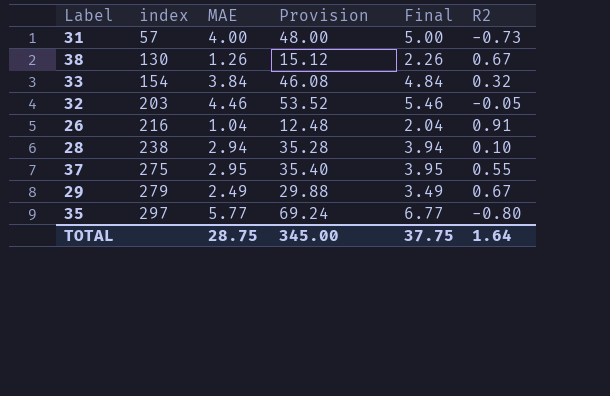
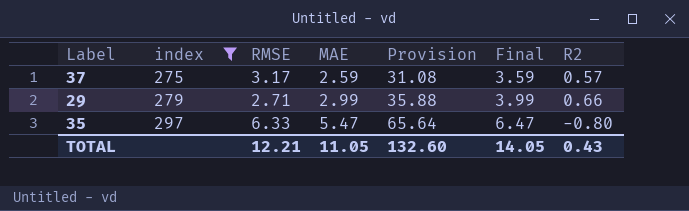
filter: none -> index >= 275
column RMSE | position: none -> 3
37 | MAE: 2.95 -> 2.59
37 | Provision: 35.40 -> 31.08
37 | Final: 3.95 -> 3.59
37 | R2: 0.55 -> 0.57
29 | MAE: 2.49 -> 2.99
29 | Provision: 29.88 -> 35.88
29 | Final: 3.49 -> 3.99
29 | R2: 0.67 -> 0.66
35 | MAE: 5.77 -> 5.47
35 | Provision: 69.24 -> 65.64
35 | Final: 6.77 -> 6.47
TOTAL | MAE: 28.75 -> 11.05
TOTAL | Provision: 345.00 -> 132.60
TOTAL | Final: 37.75 -> 14.05
TOTAL | R2: 1.64 -> 0.43

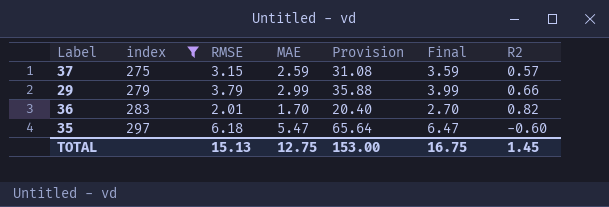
37 | RMSE: 3.17 -> 3.15
29 | RMSE: 2.71 -> 3.79
row 36: none -> 283 | 2.01 | 1.70 | 20.40 | 2.70 | 0.82
35 | RMSE: 6.33 -> 6.18
35 | R2: -0.80 -> -0.60
TOTAL | RMSE: 12.21 -> 15.13
TOTAL | MAE: 11.05 -> 12.75
TOTAL | Provision: 132.60 -> 153.00
TOTAL | Final: 14.05 -> 16.75
TOTAL | R2: 0.43 -> 1.45

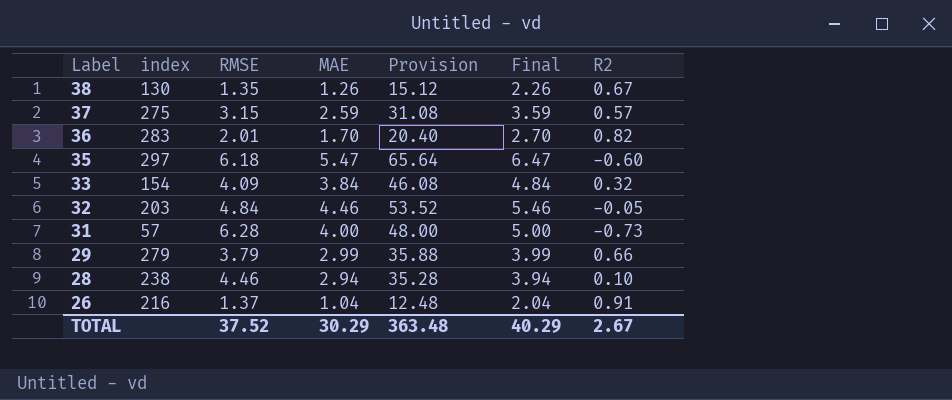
filter: index >= 275 -> none
row order: index ascending -> Label descending
TOTAL | RMSE: 15.13 -> 37.52
TOTAL | MAE: 12.75 -> 30.29
TOTAL | Provision: 153.00 -> 363.48
TOTAL | Final: 16.75 -> 40.29
TOTAL | R2: 1.45 -> 2.67

